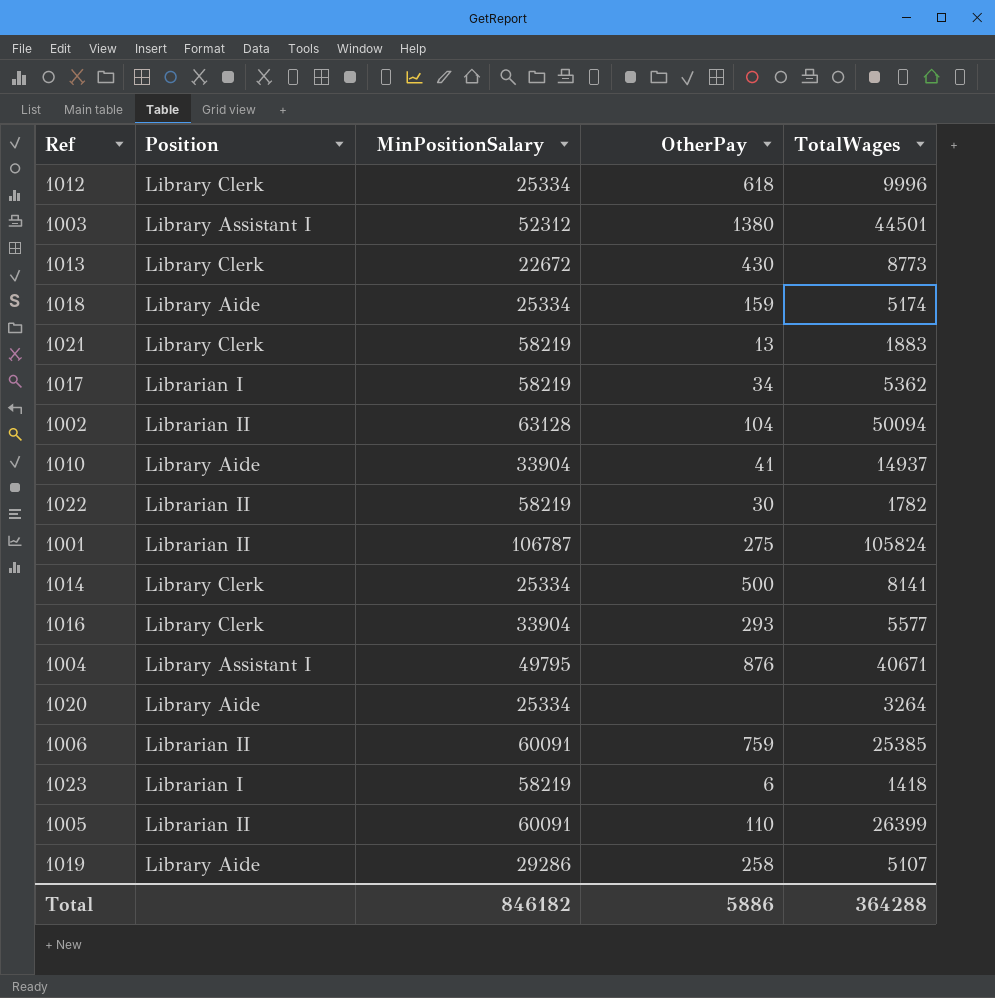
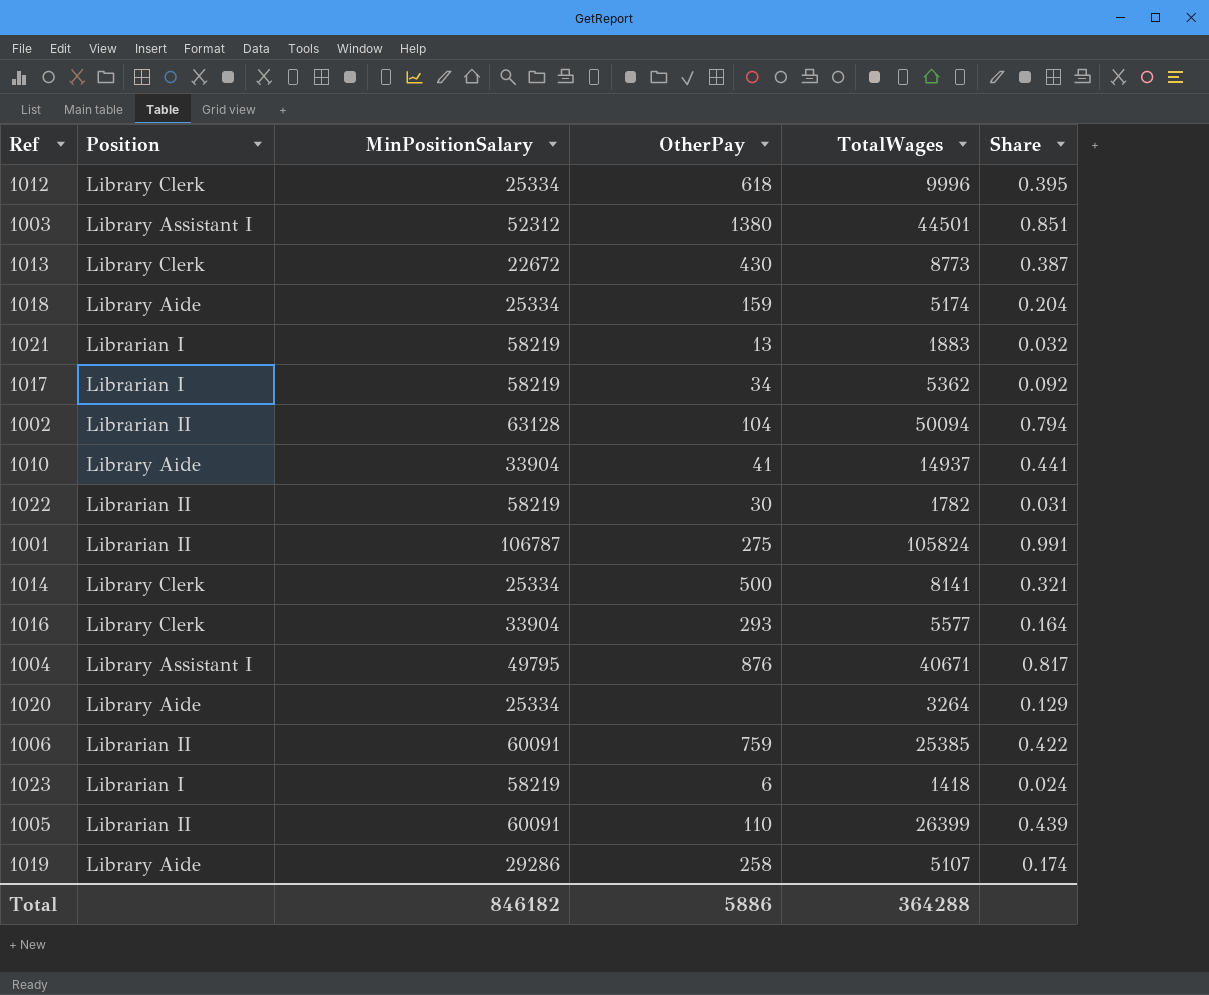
column Share | formula: none -> [TotalWages] / [MinPositionSalary]
1021 | Position: Library Clerk -> Librarian I

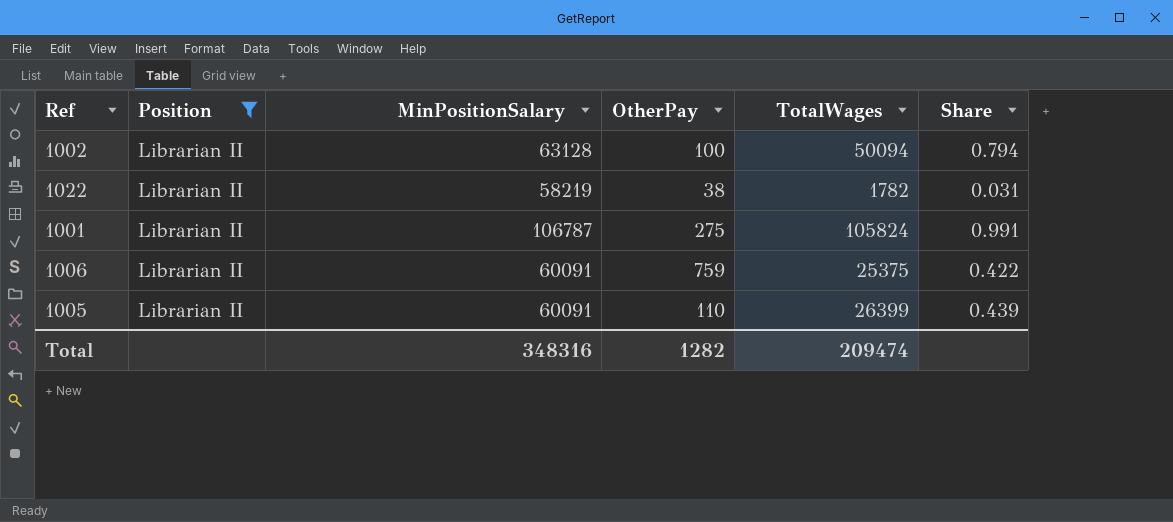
filter: none -> Position = Librarian II
1002 | OtherPay: 104 -> 100
1022 | OtherPay: 30 -> 38
1006 | TotalWages: 25385 -> 25375
Total | MinPositionSalary: 846182 -> 348316
Total | OtherPay: 5886 -> 1282
Total | TotalWages: 364288 -> 209474

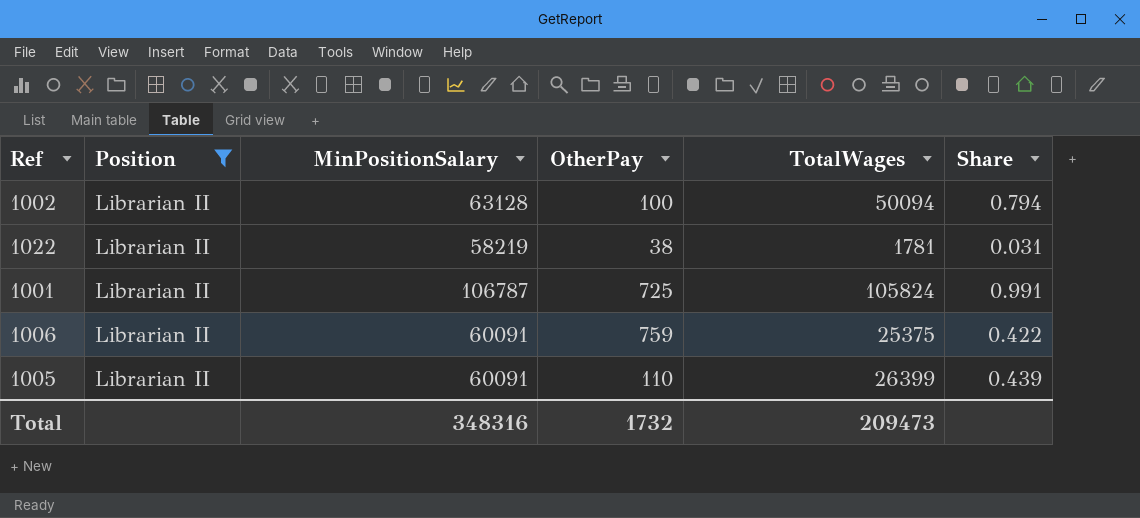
1022 | TotalWages: 1782 -> 1781
1001 | OtherPay: 275 -> 725
Total | OtherPay: 1282 -> 1732
Total | TotalWages: 209474 -> 209473

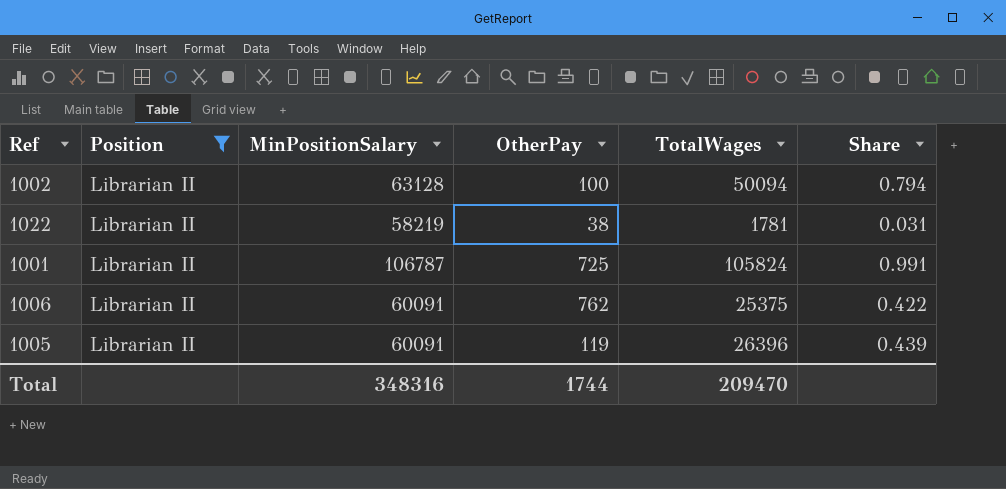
1006 | OtherPay: 759 -> 762
1005 | OtherPay: 110 -> 119
1005 | TotalWages: 26399 -> 26396
Total | OtherPay: 1732 -> 1744
Total | TotalWages: 209473 -> 209470

